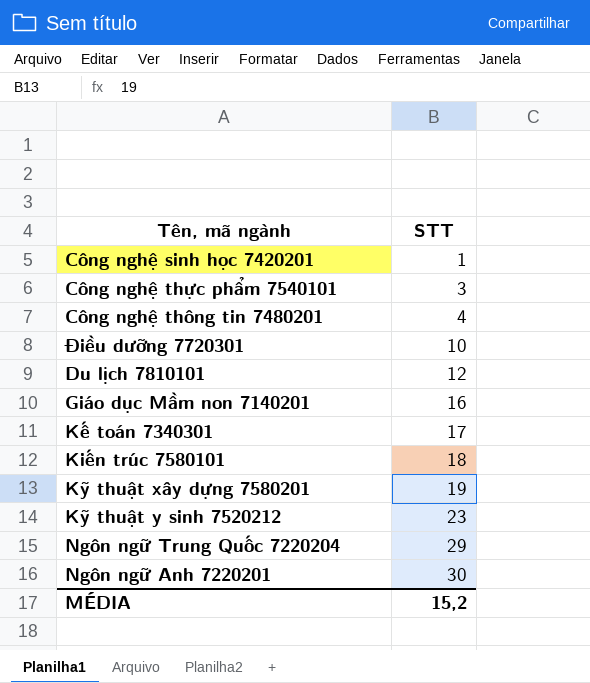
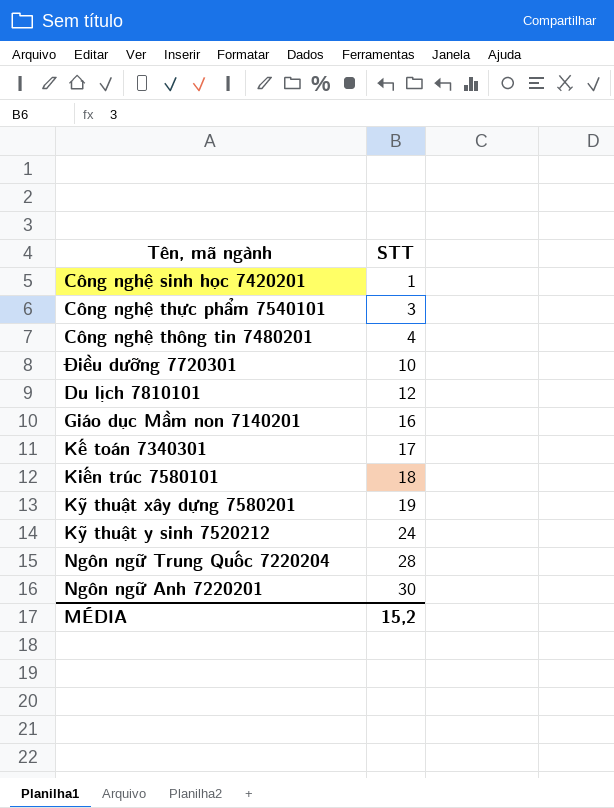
Kỹ thuật y sinh 7520212 | STT: 23 -> 24
Ngôn ngữ Trung Quốc 7220204 | STT: 29 -> 28

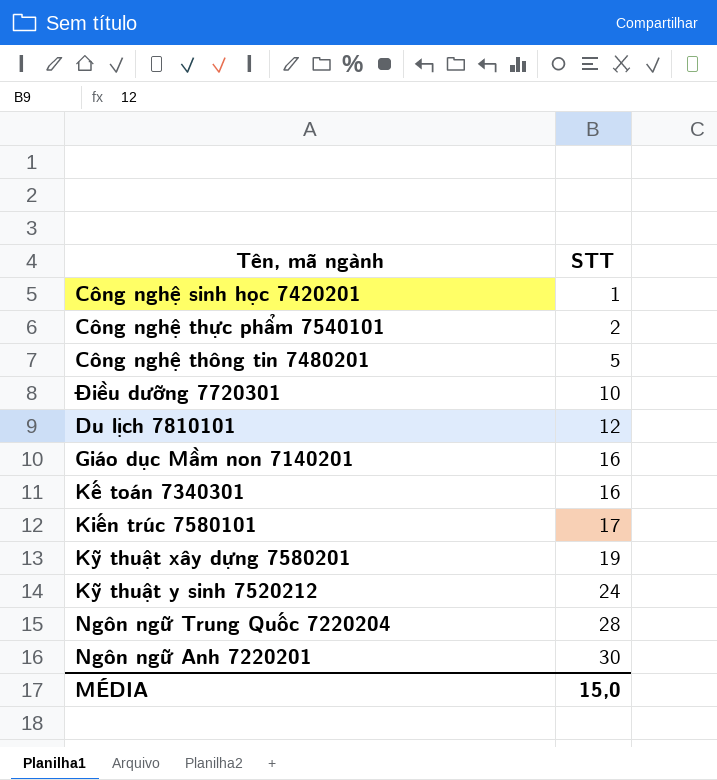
Công nghệ thực phẩm 7540101 | STT: 3 -> 2
Công nghệ thông tin 7480201 | STT: 4 -> 5
Kế toán 7340301 | STT: 17 -> 16
Kiến trúc 7580101 | STT: 18 -> 17
MÉDIA | STT: 15,2 -> 15,0

